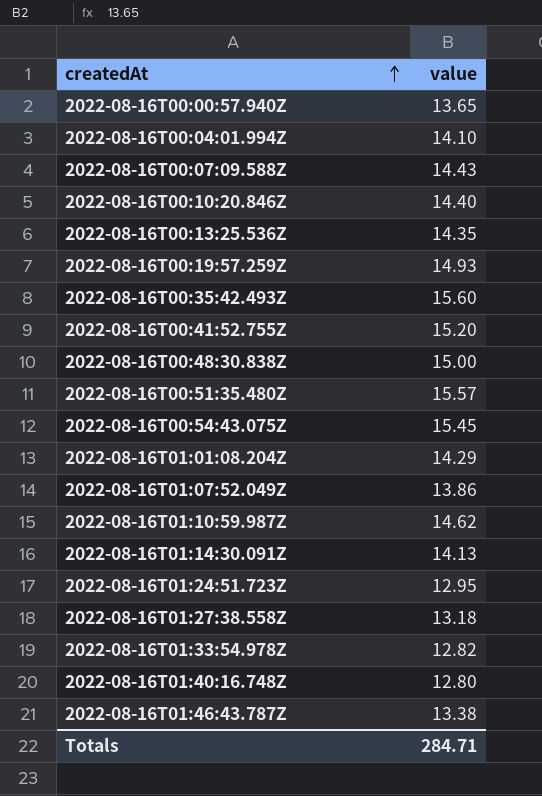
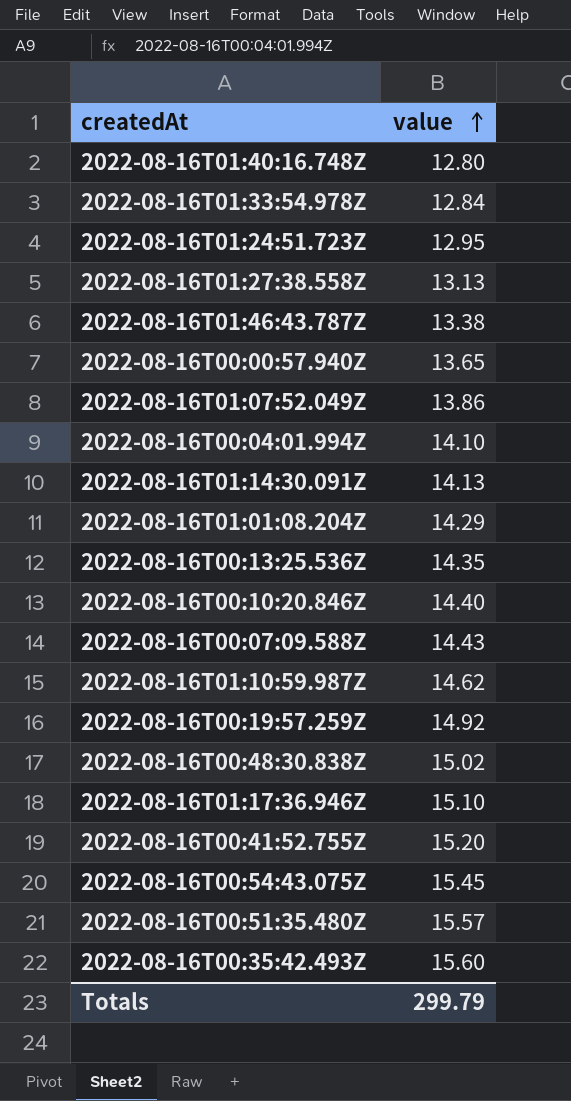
row order: createdAt ascending -> value ascending
2022-08-16T01:33:54.978Z | value: 12.82 -> 12.84
2022-08-16T01:27:38.558Z | value: 13.18 -> 13.13
2022-08-16T00:19:57.259Z | value: 14.93 -> 14.92
2022-08-16T00:48:30.838Z | value: 15.00 -> 15.02
row 2022-08-16T01:17:36.946Z: none -> 15.10
Totals | value: 284.71 -> 299.79

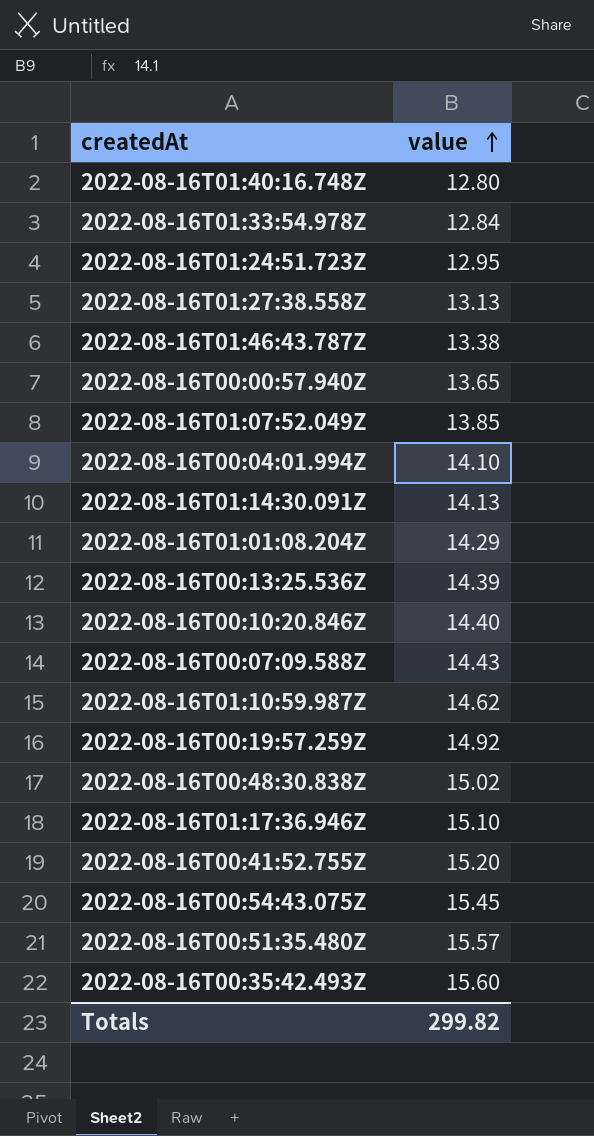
2022-08-16T01:07:52.049Z | value: 13.86 -> 13.85
2022-08-16T00:13:25.536Z | value: 14.35 -> 14.39
Totals | value: 299.79 -> 299.82

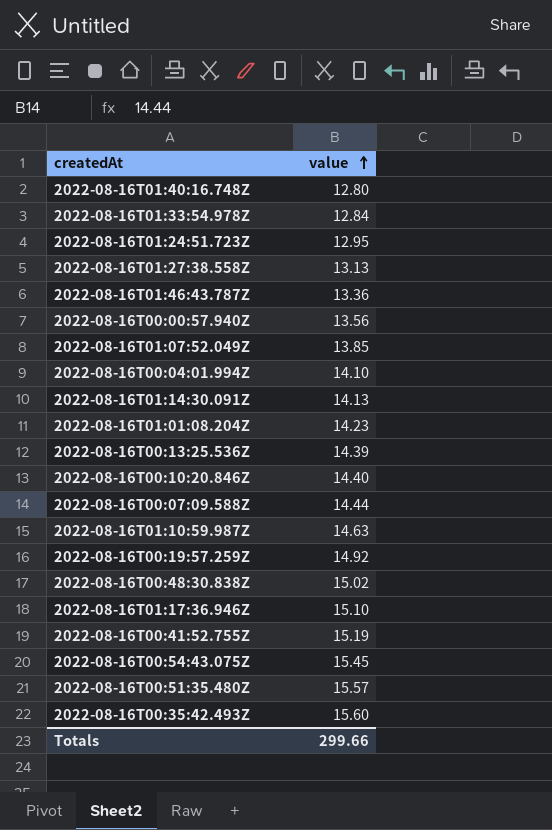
2022-08-16T01:46:43.787Z | value: 13.38 -> 13.36
2022-08-16T00:00:57.940Z | value: 13.65 -> 13.56
2022-08-16T01:01:08.204Z | value: 14.29 -> 14.23
2022-08-16T00:07:09.588Z | value: 14.43 -> 14.44
2022-08-16T01:10:59.987Z | value: 14.62 -> 14.63
2022-08-16T00:41:52.755Z | value: 15.20 -> 15.19
Totals | value: 299.82 -> 299.66

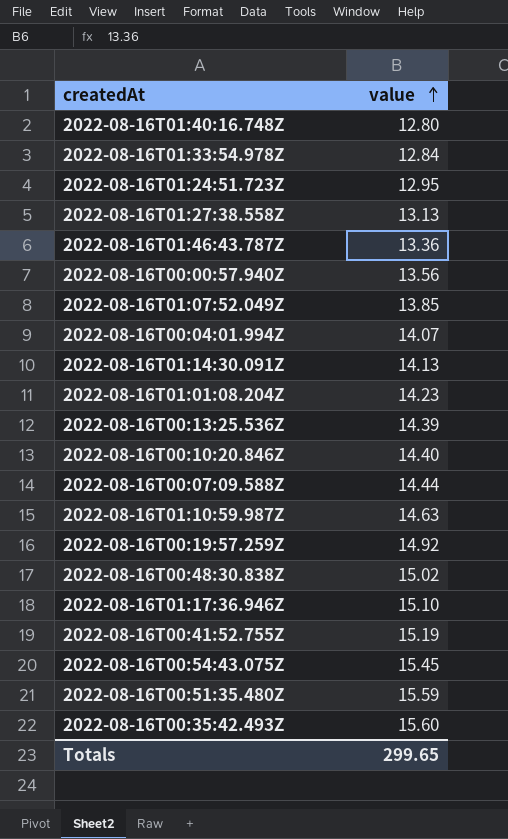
2022-08-16T00:04:01.994Z | value: 14.10 -> 14.07
2022-08-16T00:51:35.480Z | value: 15.57 -> 15.59
Totals | value: 299.66 -> 299.65

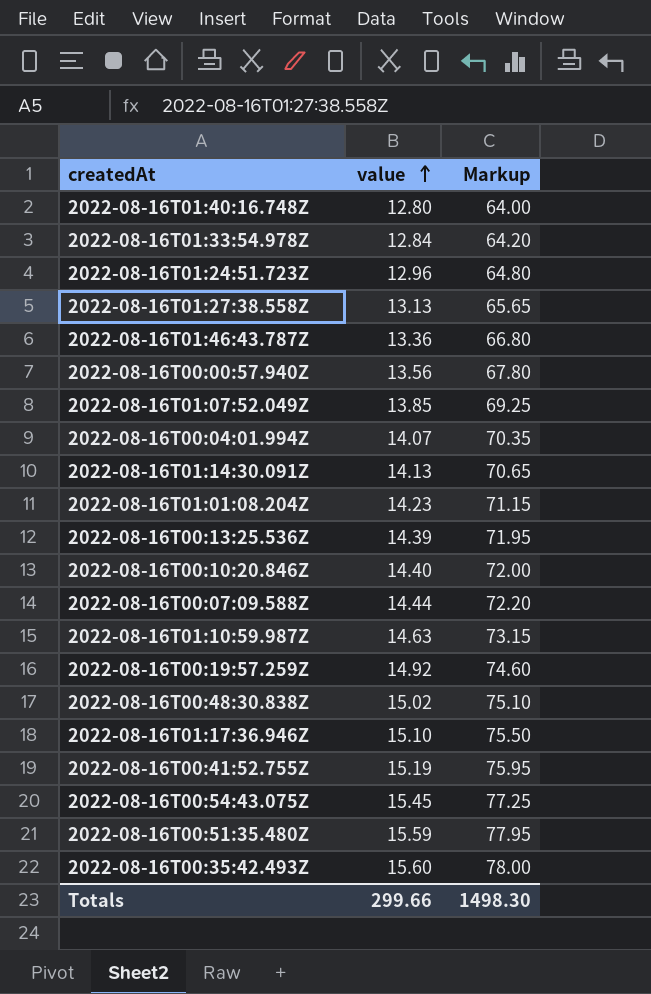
column Markup | formula: none -> [value] * 5
2022-08-16T01:24:51.723Z | value: 12.95 -> 12.96
Totals | value: 299.65 -> 299.66

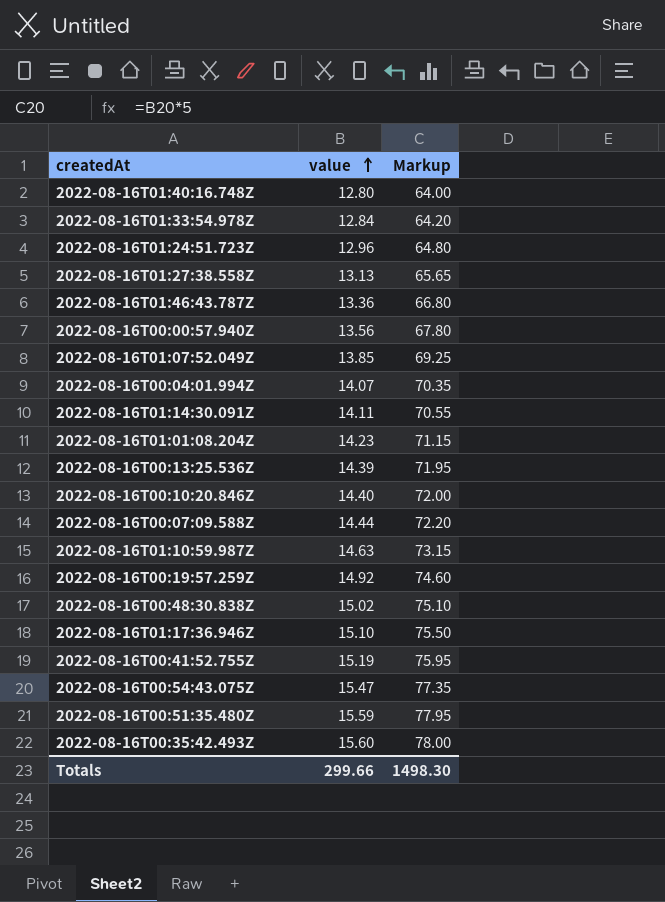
2022-08-16T01:14:30.091Z | value: 14.13 -> 14.11
2022-08-16T01:14:30.091Z | Markup: 70.65 -> 70.55
2022-08-16T00:54:43.075Z | value: 15.45 -> 15.47
2022-08-16T00:54:43.075Z | Markup: 77.25 -> 77.35

